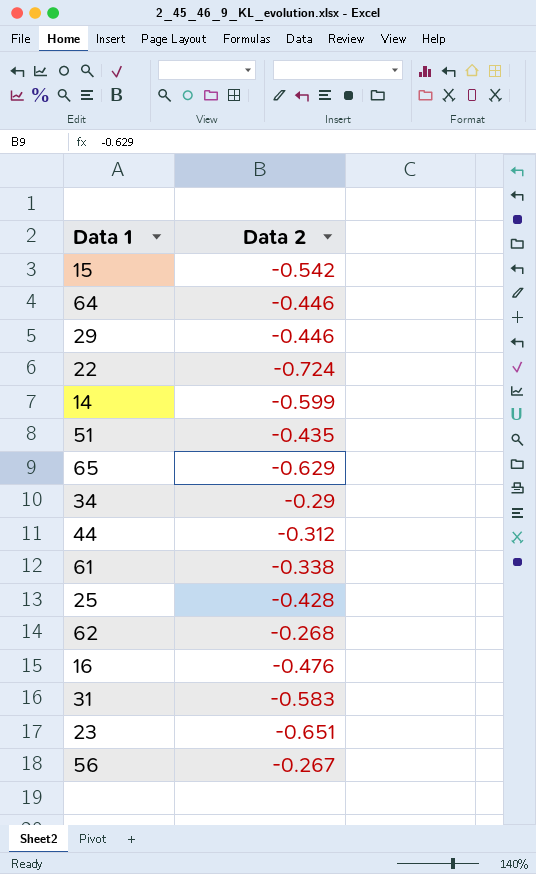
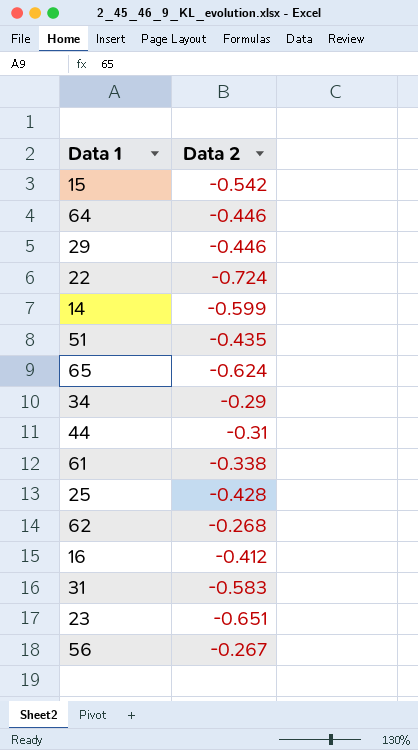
65 | Data 2: -0.629 -> -0.624
44 | Data 2: -0.312 -> -0.31
16 | Data 2: -0.476 -> -0.412

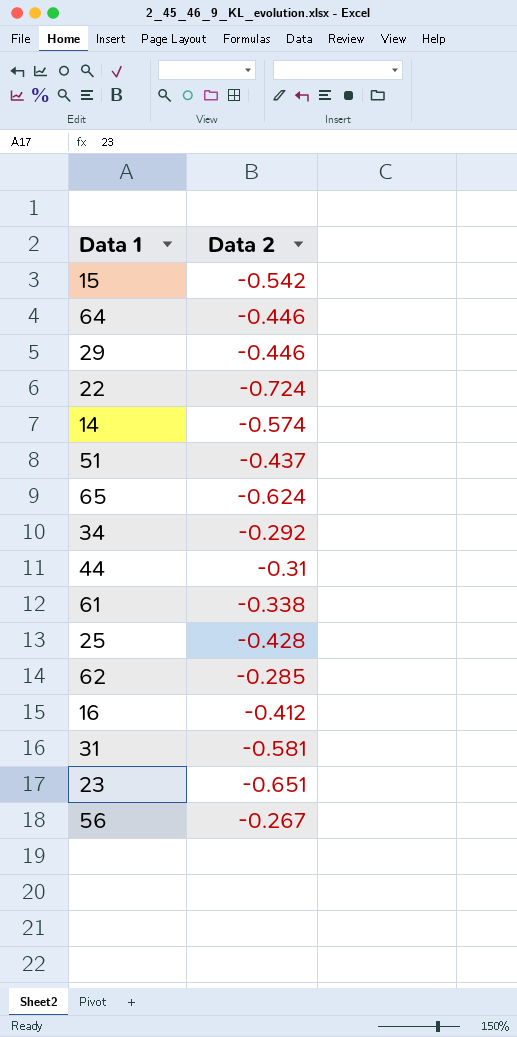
14 | Data 2: -0.599 -> -0.574
51 | Data 2: -0.435 -> -0.437
34 | Data 2: -0.29 -> -0.292
62 | Data 2: -0.268 -> -0.285
31 | Data 2: -0.583 -> -0.581

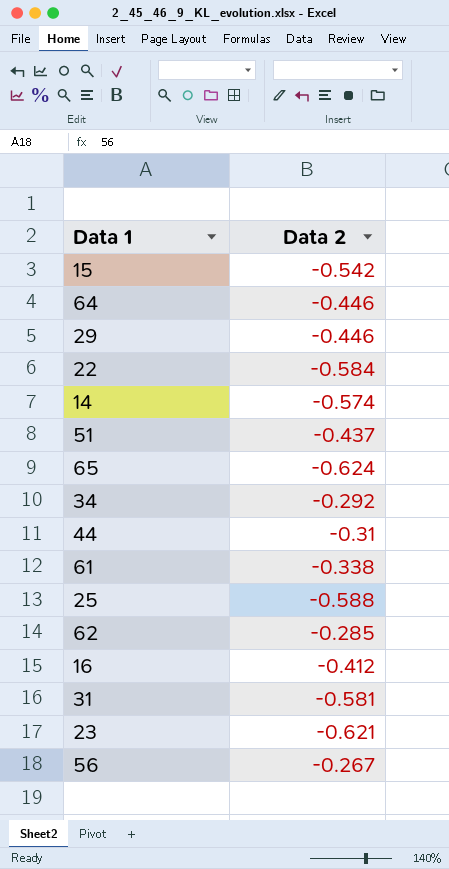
22 | Data 2: -0.724 -> -0.584
25 | Data 2: -0.428 -> -0.588
23 | Data 2: -0.651 -> -0.621

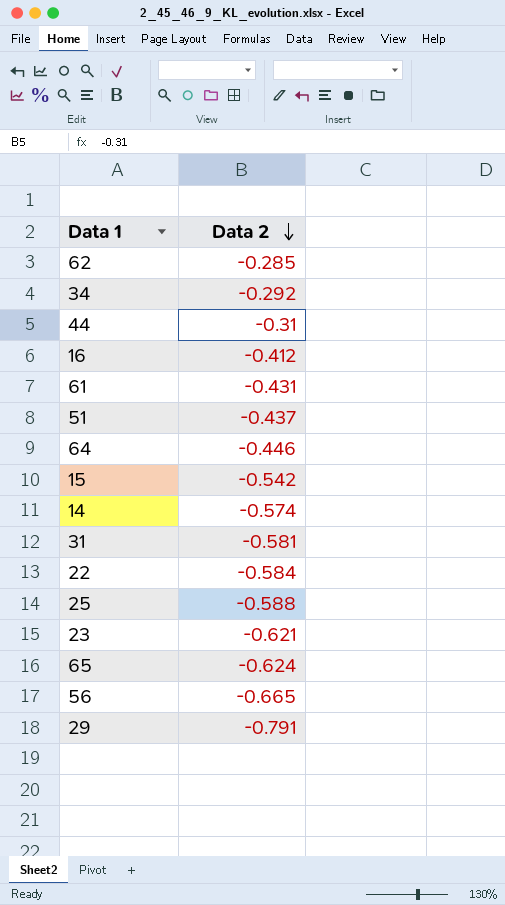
row order: none -> Data 2 descending
61 | Data 2: -0.338 -> -0.431
56 | Data 2: -0.267 -> -0.665
29 | Data 2: -0.446 -> -0.791

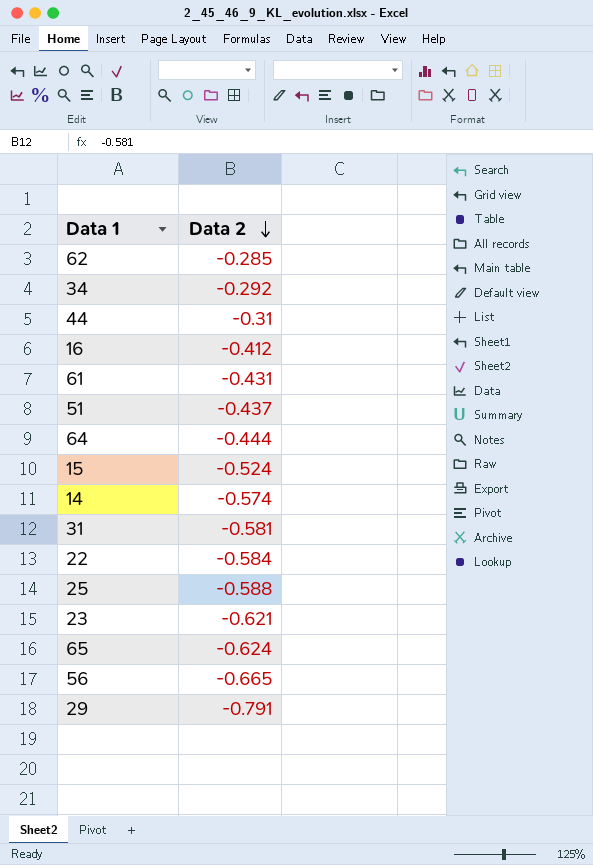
64 | Data 2: -0.446 -> -0.444
15 | Data 2: -0.542 -> -0.524

